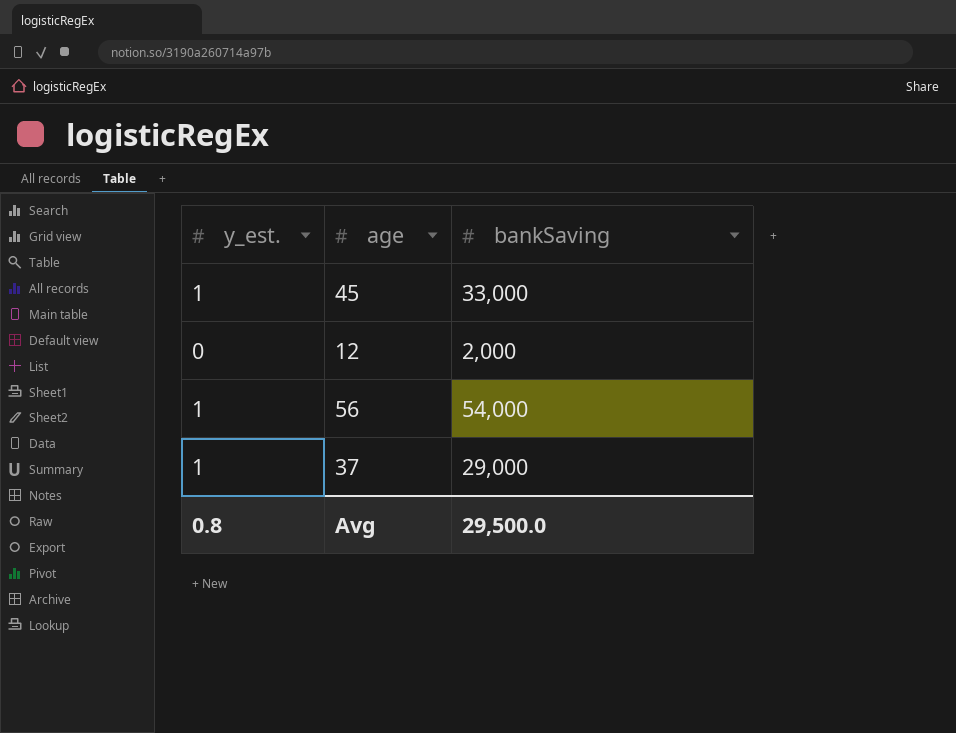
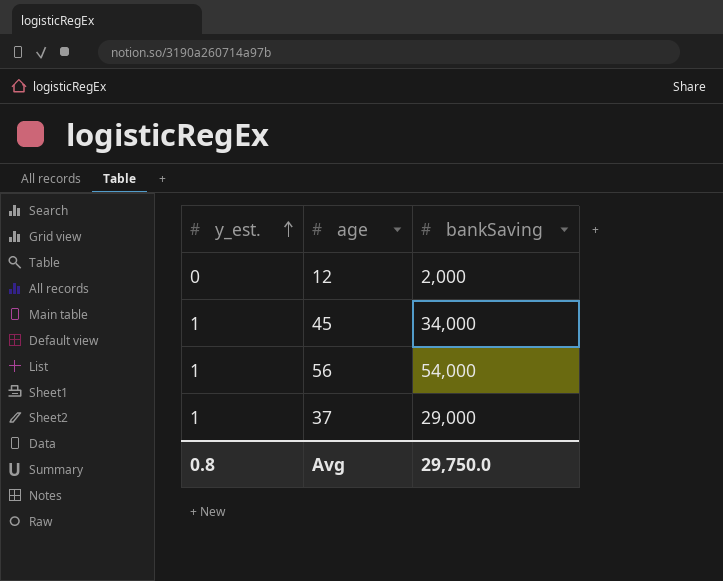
row order: none -> y_est. ascending
45 | bankSaving: 33,000 -> 34,000
Avg | bankSaving: 29,500.0 -> 29,750.0

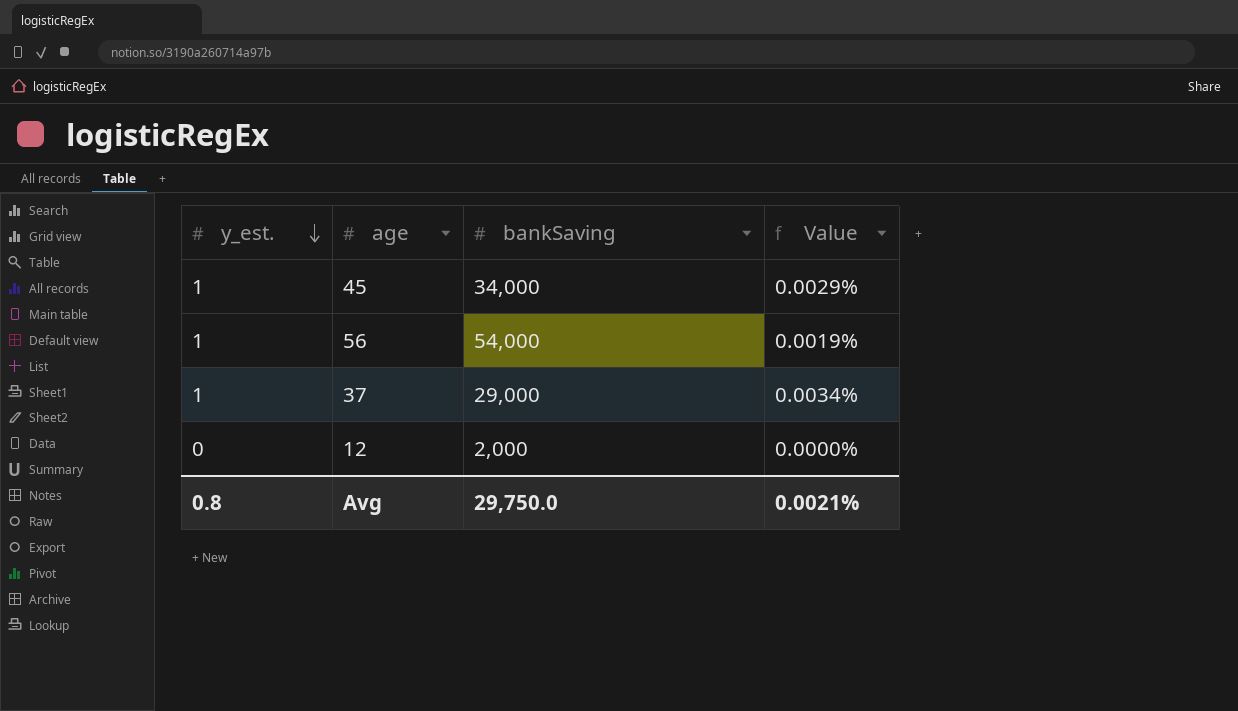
row order: y_est. ascending -> y_est. descending
column Value | formula: none -> [y_est.] / [bankSaving]

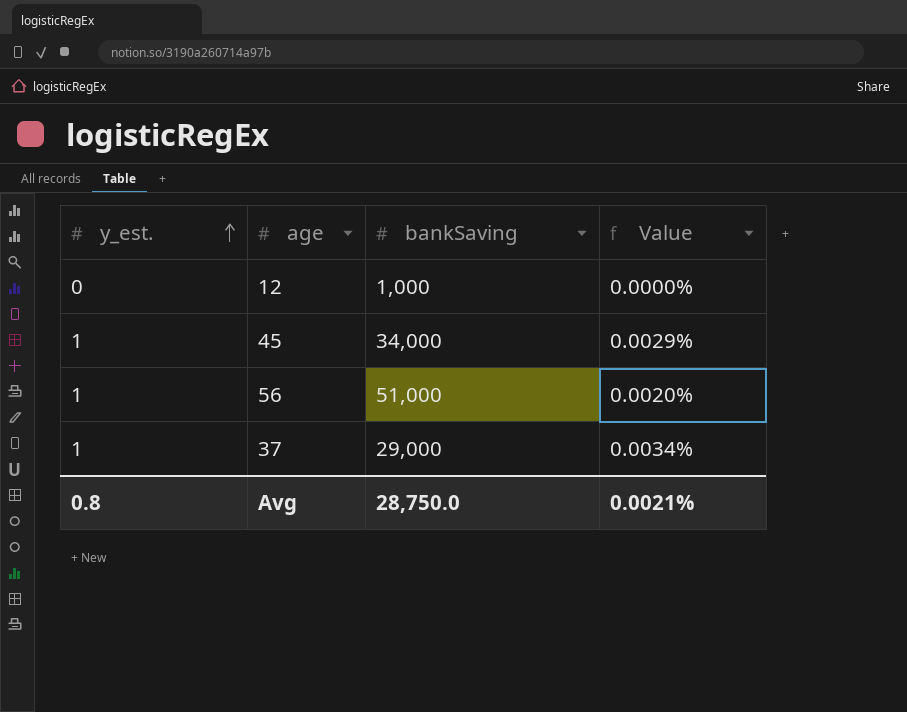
row order: y_est. descending -> y_est. ascending
12 | bankSaving: 2,000 -> 1,000
56 | bankSaving: 54,000 -> 51,000
56 | Value: 0.0019% -> 0.0020%
Avg | bankSaving: 29,750.0 -> 28,750.0

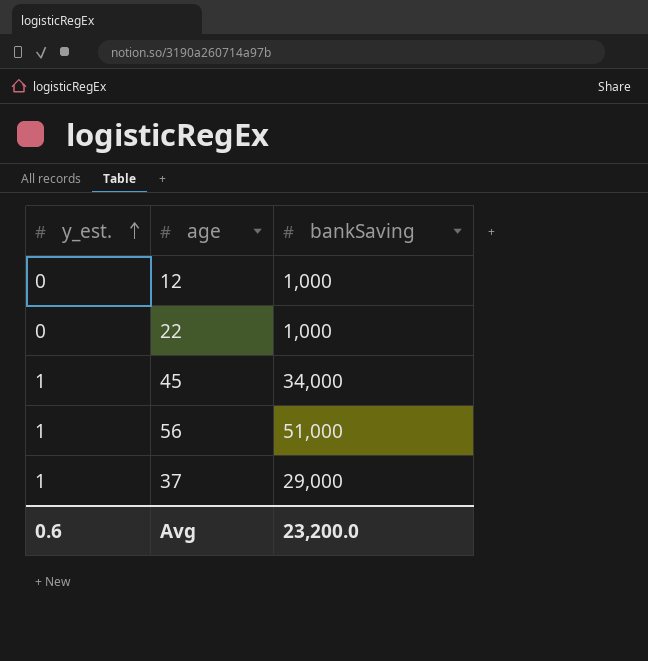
column Value | formula: [y_est.] / [bankSaving] -> none
row 22: none -> 0 | 1,000
Avg | y_est.: 0.8 -> 0.6
Avg | bankSaving: 28,750.0 -> 23,200.0

